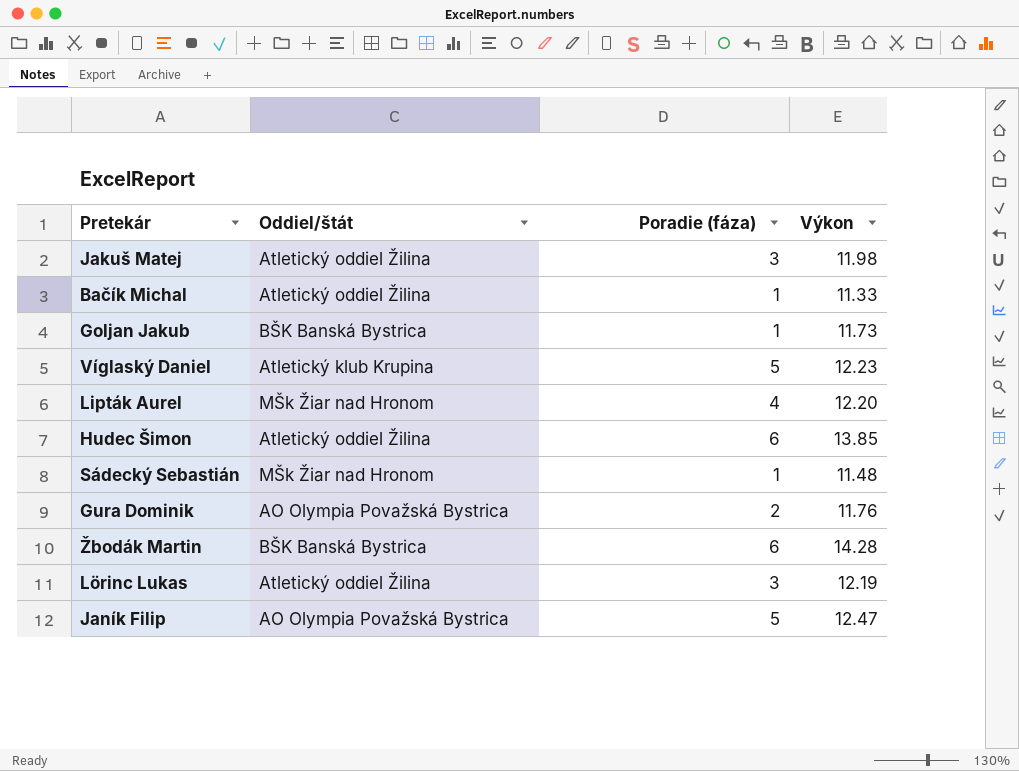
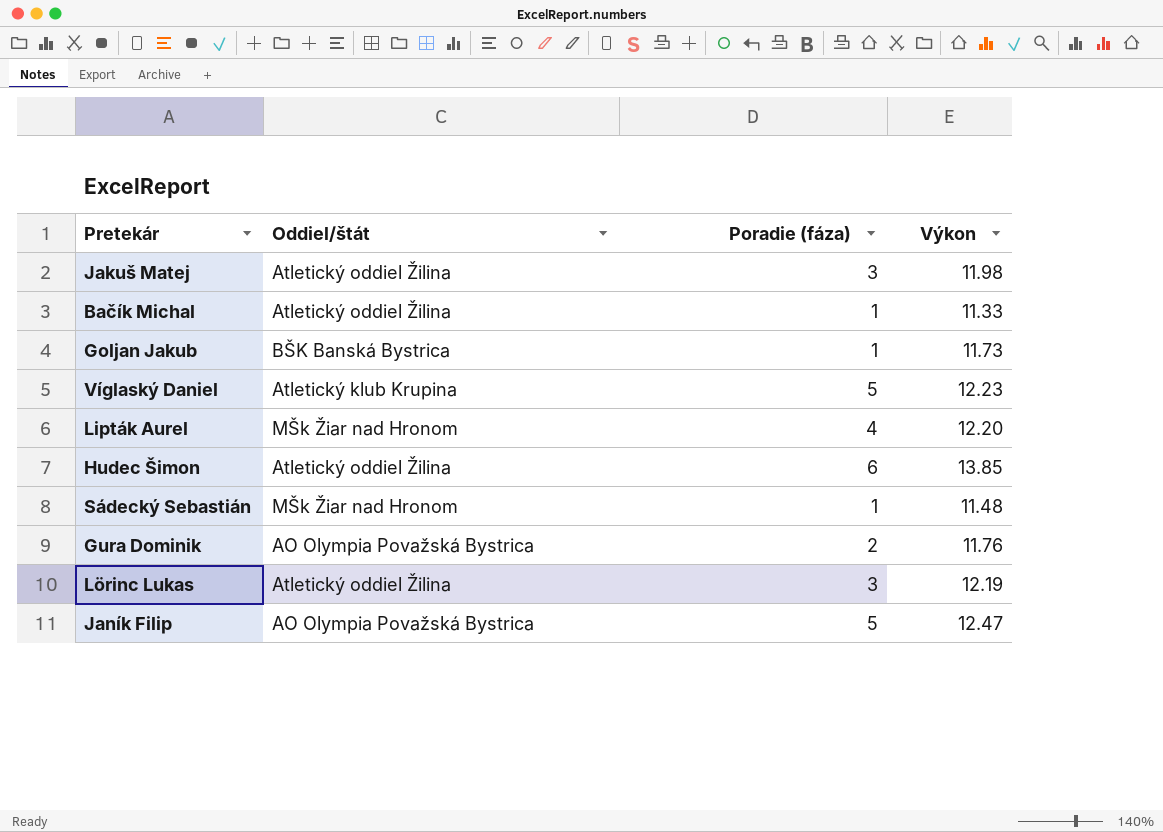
row Žbodák Martin: BŠK Banská Bystrica | 6 | 14.28 -> none

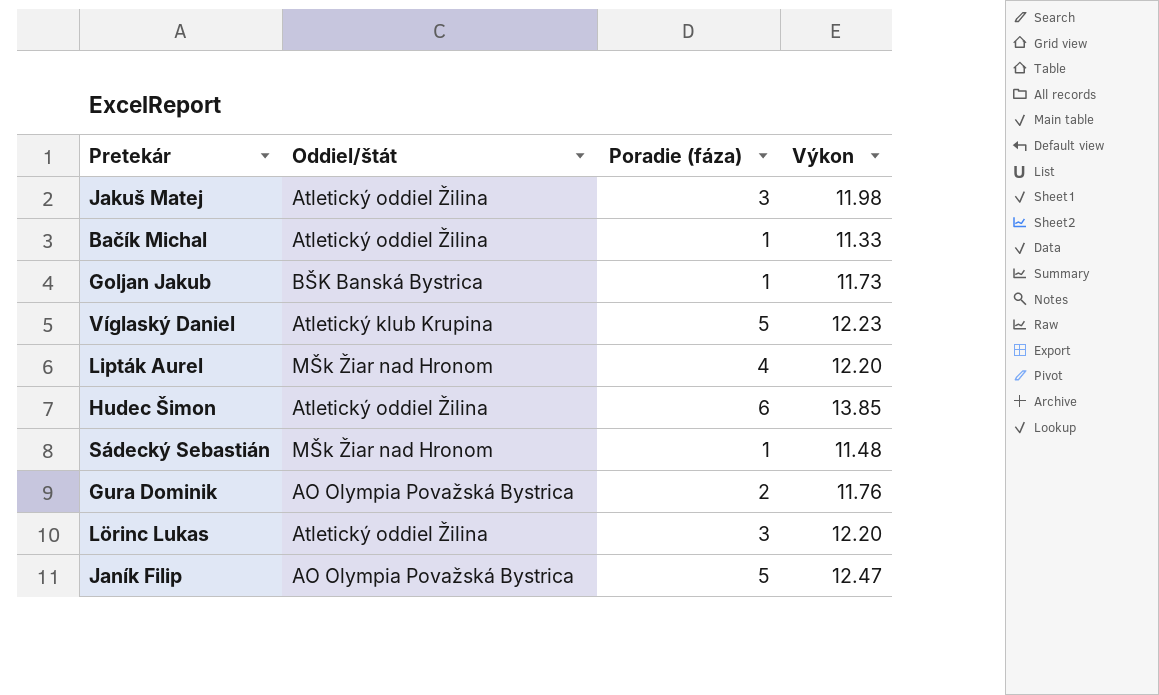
Lörinc Lukas | Výkon: 12.19 -> 12.20

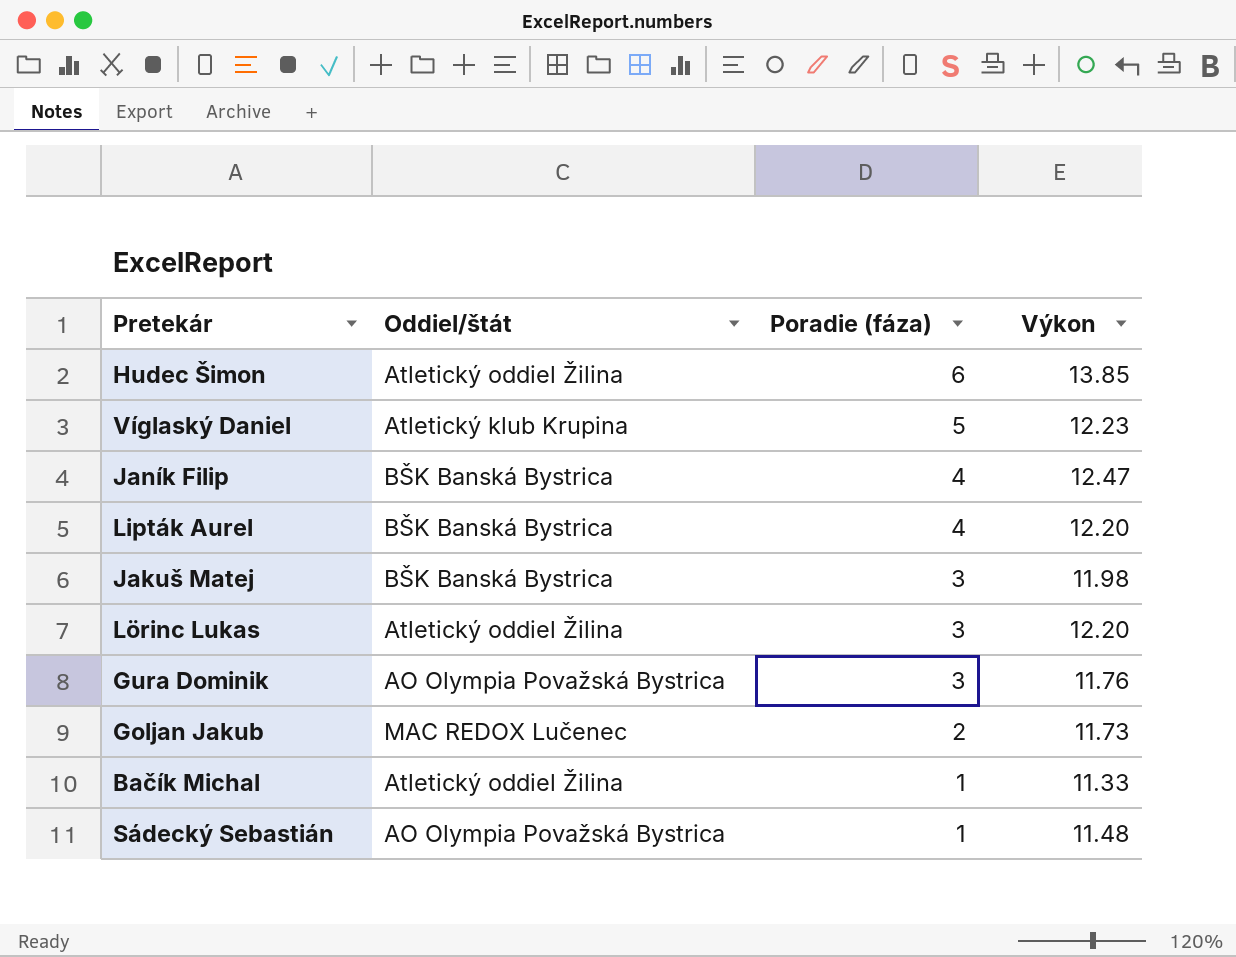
row order: none -> Poradie (fáza) descending
Janík Filip | Oddiel/štát: AO Olympia Považská Bystrica -> BŠK Banská Bystrica
Janík Filip | Poradie (fáza): 5 -> 4
Lipták Aurel | Oddiel/štát: MŠk Žiar nad Hronom -> BŠK Banská Bystrica
Jakuš Matej | Oddiel/štát: Atletický oddiel Žilina -> BŠK Banská Bystrica
Gura Dominik | Poradie (fáza): 2 -> 3
Goljan Jakub | Oddiel/štát: BŠK Banská Bystrica -> MAC REDOX Lučenec
Goljan Jakub | Poradie (fáza): 1 -> 2
Sádecký Sebastián | Oddiel/štát: MŠk Žiar nad Hronom -> AO Olympia Považská Bystrica

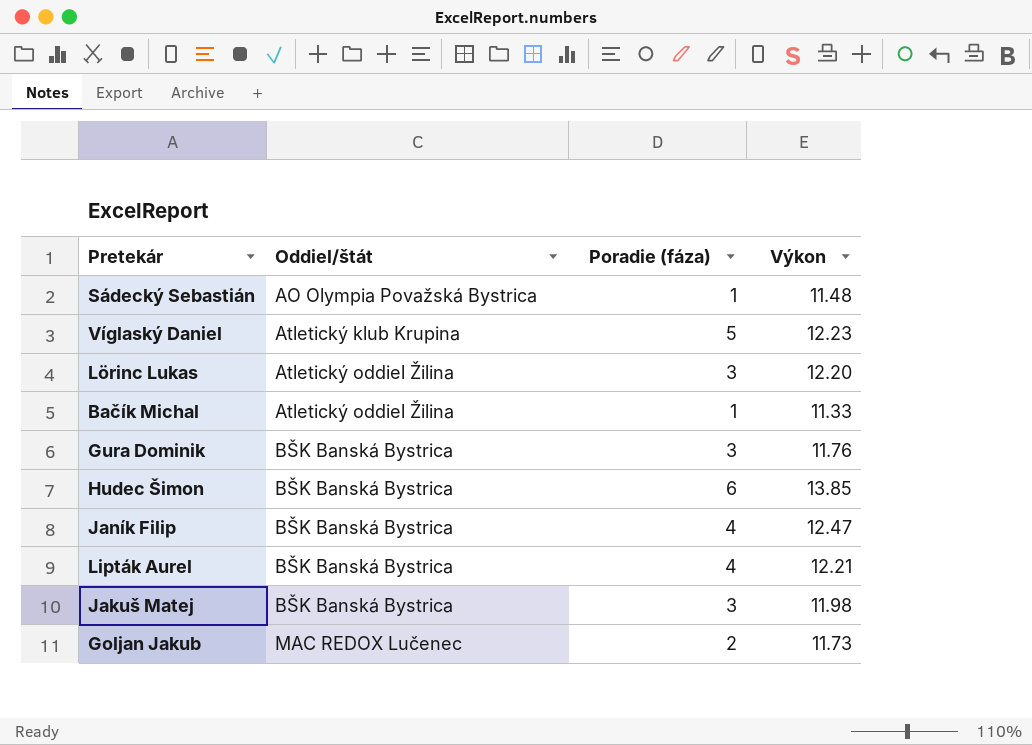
row order: Poradie (fáza) descending -> Oddiel/štát ascending
Gura Dominik | Oddiel/štát: AO Olympia Považská Bystrica -> BŠK Banská Bystrica
Hudec Šimon | Oddiel/štát: Atletický oddiel Žilina -> BŠK Banská Bystrica
Lipták Aurel | Výkon: 12.20 -> 12.21

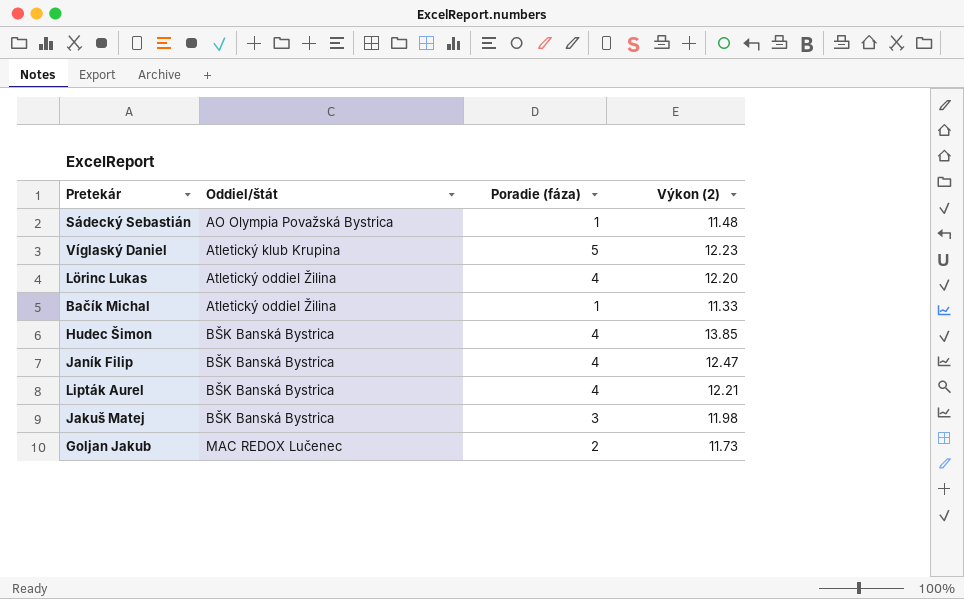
column name: Výkon -> Výkon (2)
row Gura Dominik: BŠK Banská Bystrica | 3 | 11.76 -> none
Lörinc Lukas | Poradie (fáza): 3 -> 4
Hudec Šimon | Poradie (fáza): 6 -> 4

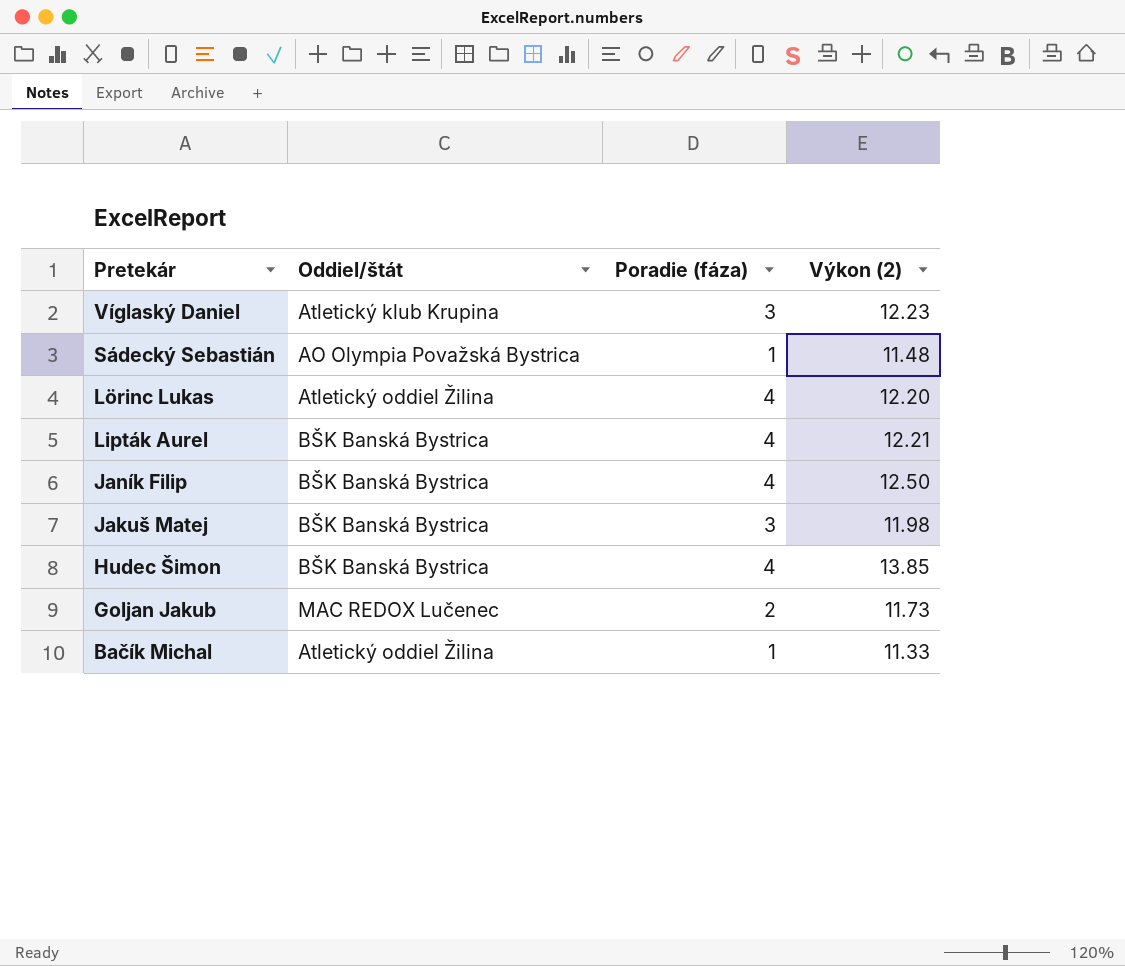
row order: Oddiel/štát ascending -> Pretekár descending
Víglaský Daniel | Poradie (fáza): 5 -> 3
Janík Filip | Výkon (2): 12.47 -> 12.50

